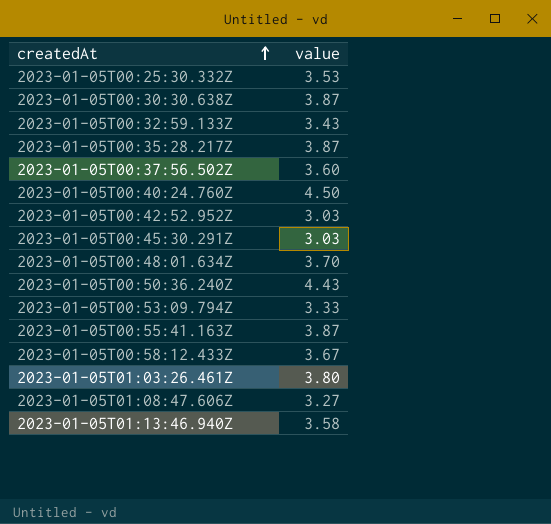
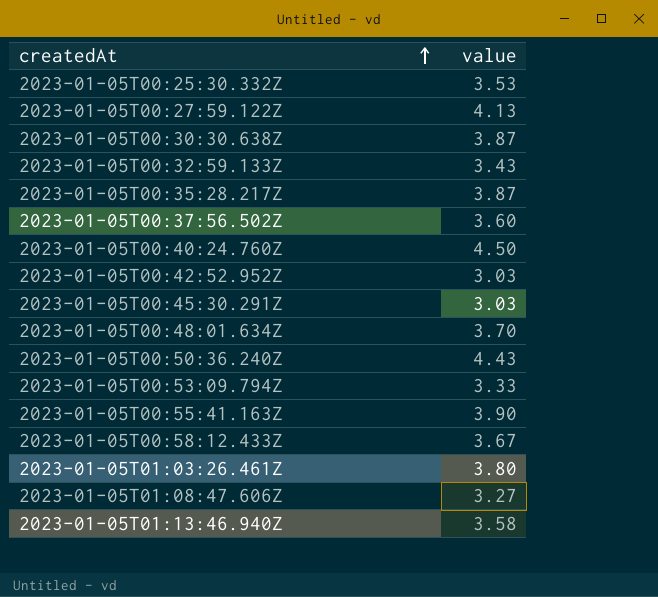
row 2023-01-05T00:27:59.122Z: none -> 4.13
2023-01-05T00:55:41.163Z | value: 3.87 -> 3.90

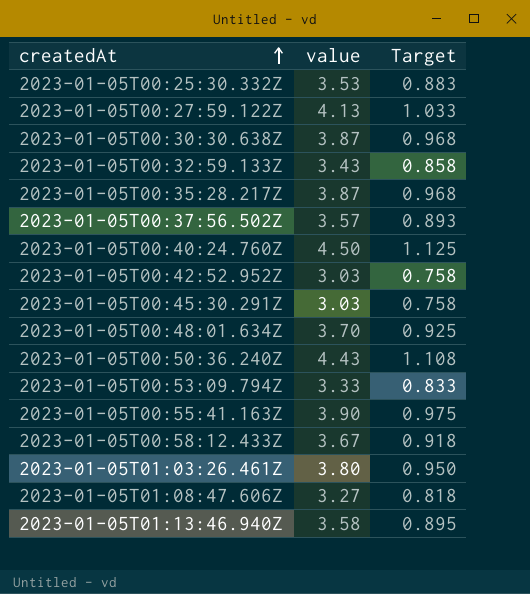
column Target | formula: none -> [value] * 0.25
2023-01-05T00:37:56.502Z | value: 3.60 -> 3.57

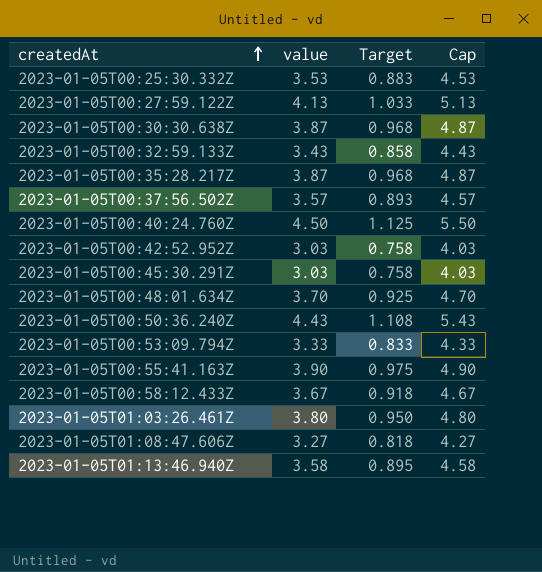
column Cap | formula: none -> [value] + 1

